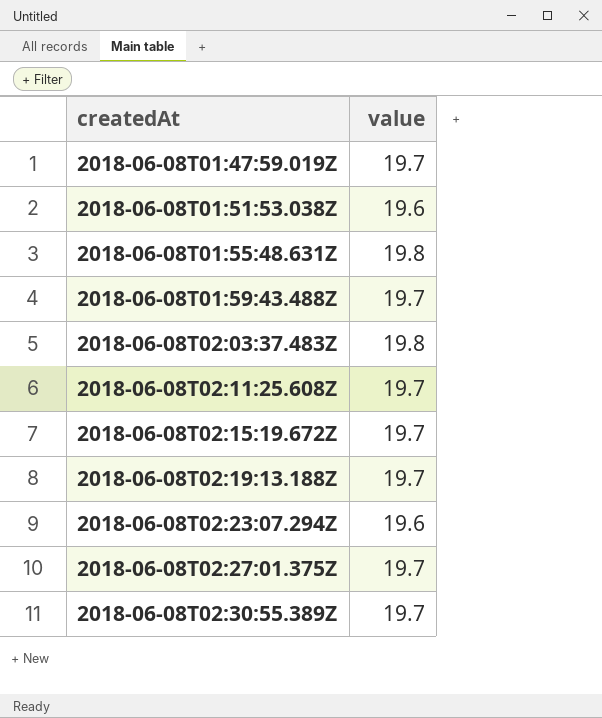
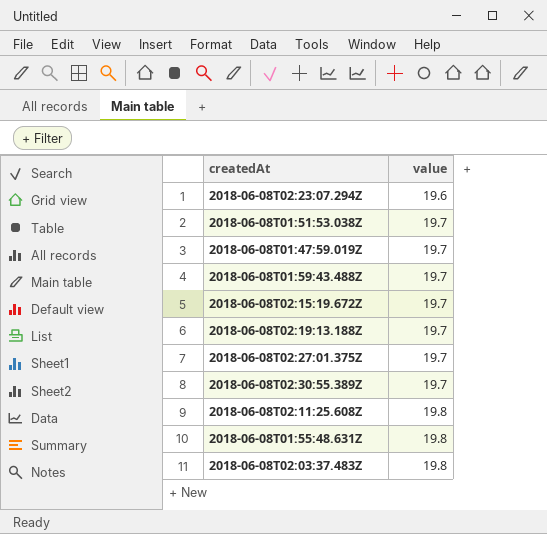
row order: createdAt ascending -> value ascending
2018-06-08T01:51:53.038Z | value: 19.6 -> 19.7
2018-06-08T02:11:25.608Z | value: 19.7 -> 19.8

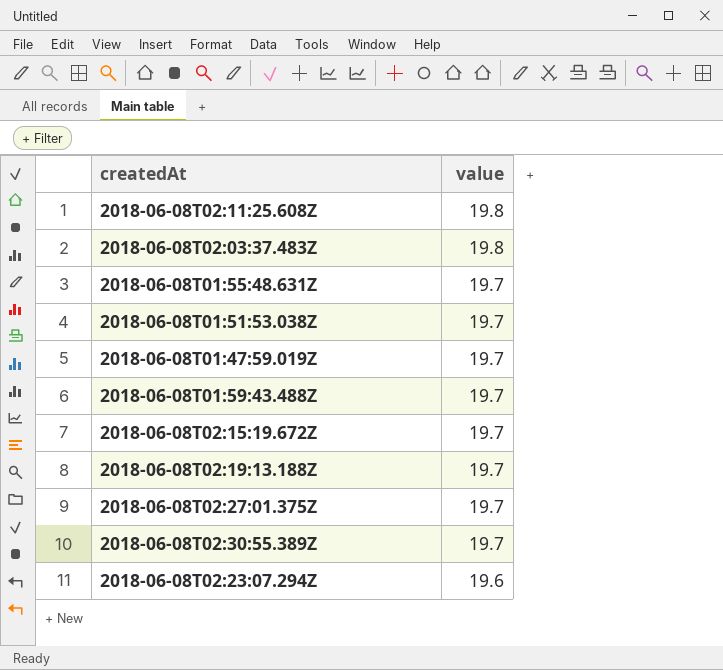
row order: value ascending -> value descending
2018-06-08T01:55:48.631Z | value: 19.8 -> 19.7

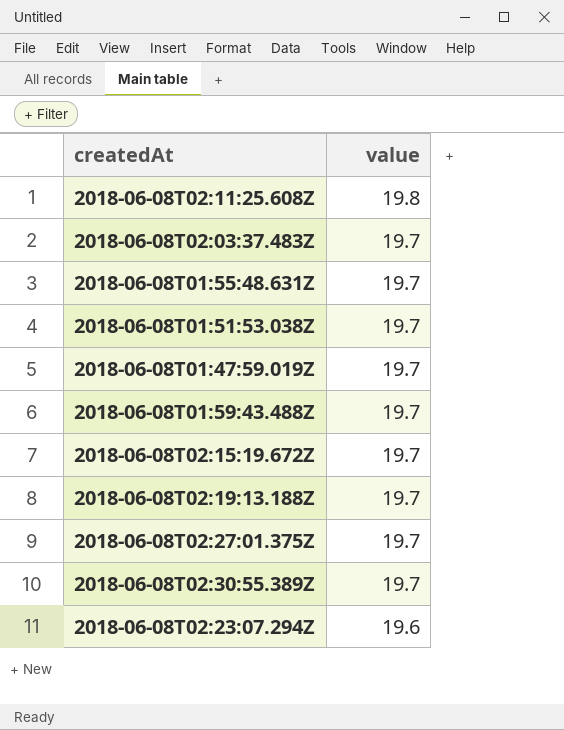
2018-06-08T02:03:37.483Z | value: 19.8 -> 19.7

